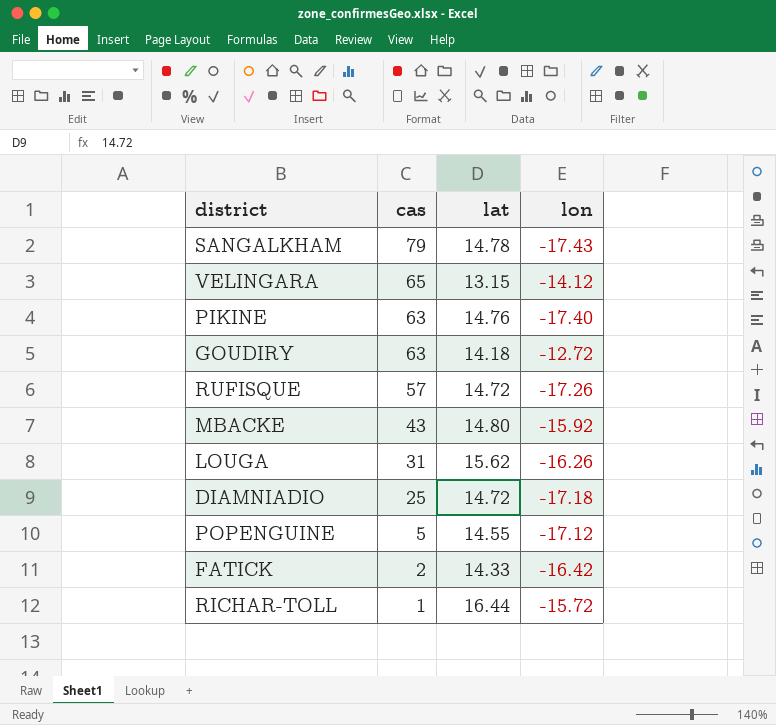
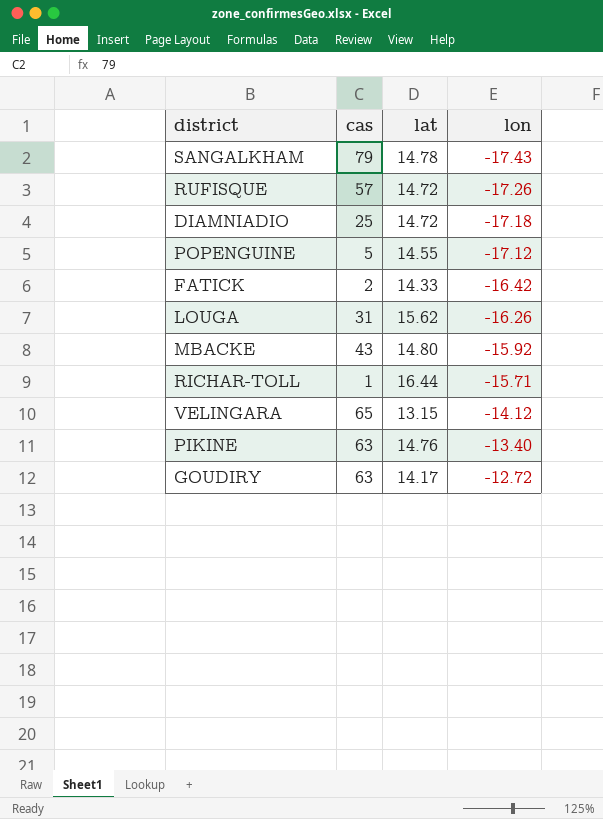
row order: cas descending -> lon ascending
RICHAR-TOLL | lon: -15.72 -> -15.71
PIKINE | lon: -17.40 -> -13.40
GOUDIRY | lat: 14.18 -> 14.17

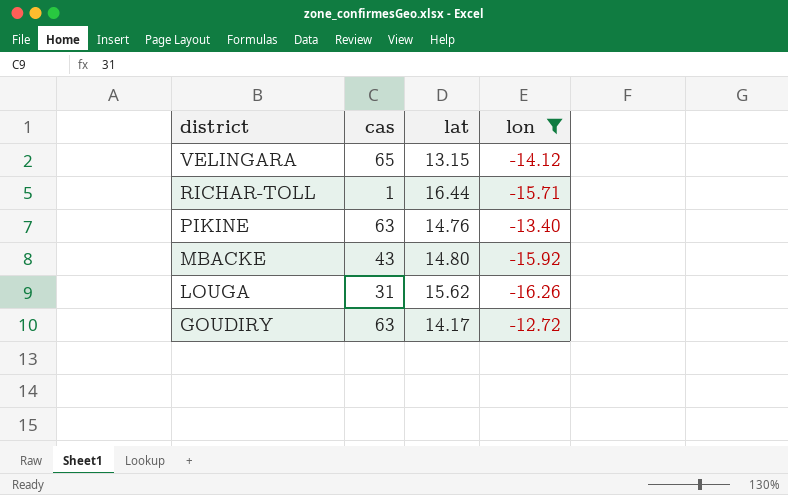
filter: none -> lon >= -16.26
row order: lon ascending -> district descending

